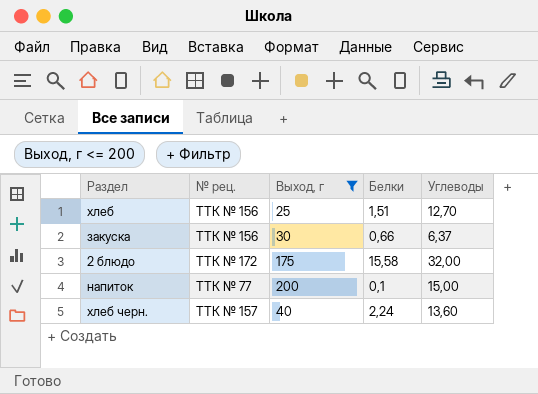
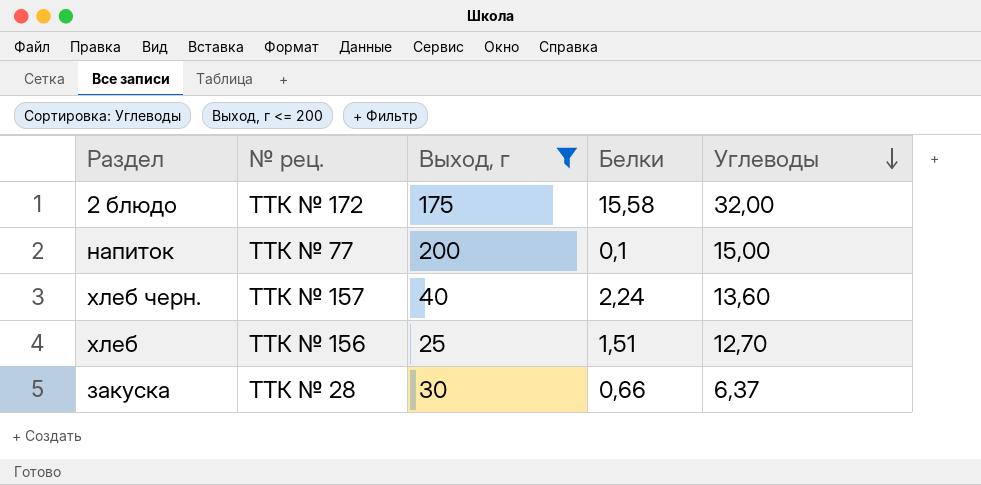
row order: none -> Углеводы descending
закуска | № рец.: ТТК № 156 -> ТТК № 28

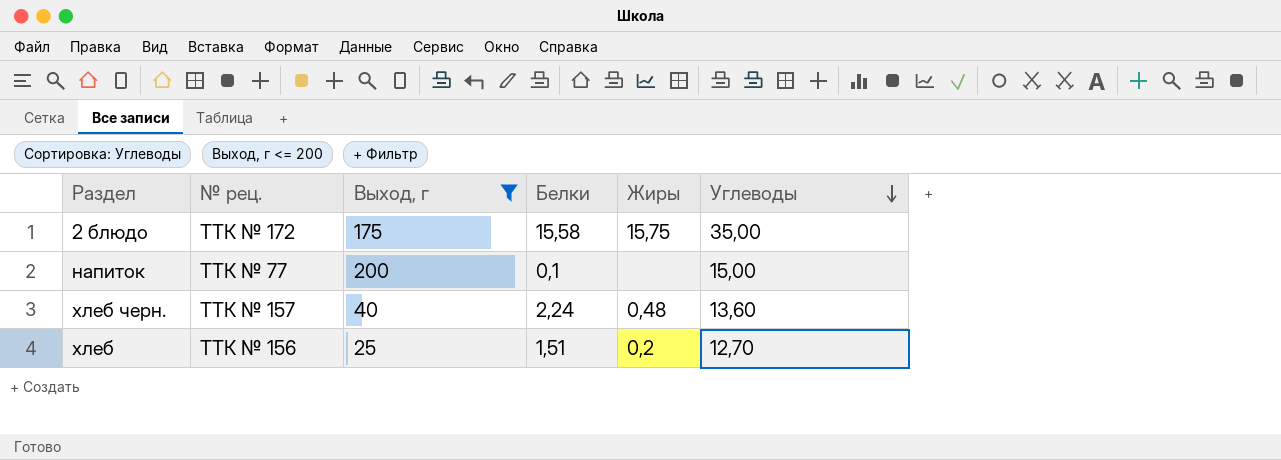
column Жиры | position: none -> 5
row закуска: ТТК № 28 | 30 | 0,66 | 6,37 -> none
2 блюдо | Углеводы: 32,00 -> 35,00

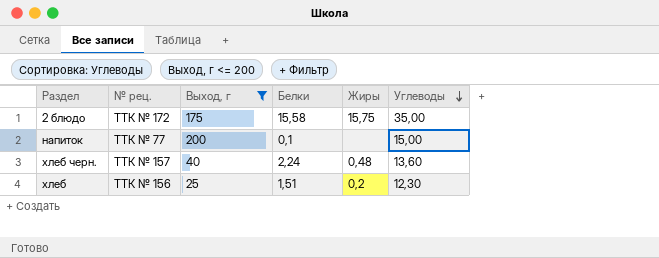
хлеб | Углеводы: 12,70 -> 12,30

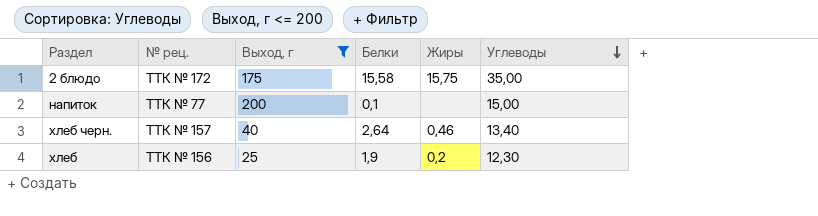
хлеб черн. | Белки: 2,24 -> 2,64
хлеб черн. | Жиры: 0,48 -> 0,46
хлеб черн. | Углеводы: 13,60 -> 13,40
хлеб | Белки: 1,51 -> 1,9

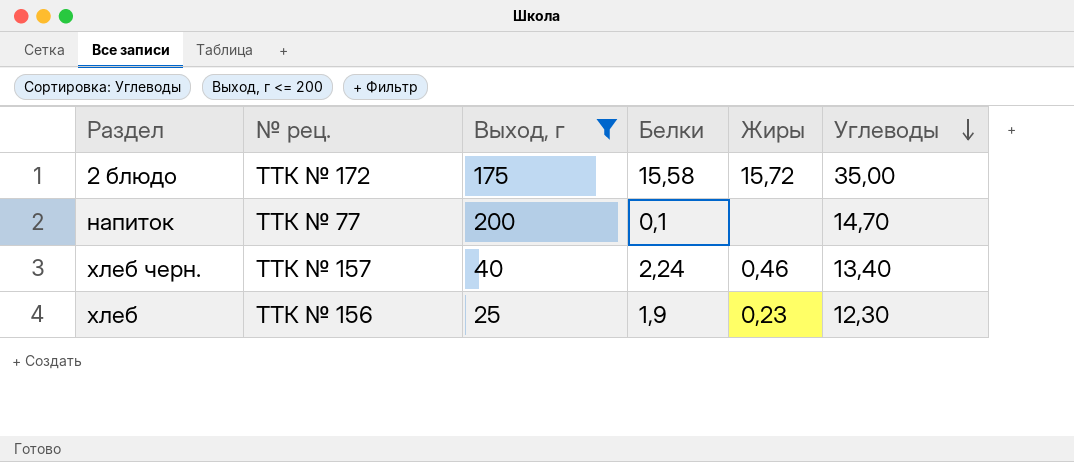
2 блюдо | Жиры: 15,75 -> 15,72
напиток | Углеводы: 15,00 -> 14,70
хлеб черн. | Белки: 2,64 -> 2,24
хлеб | Жиры: 0,2 -> 0,23

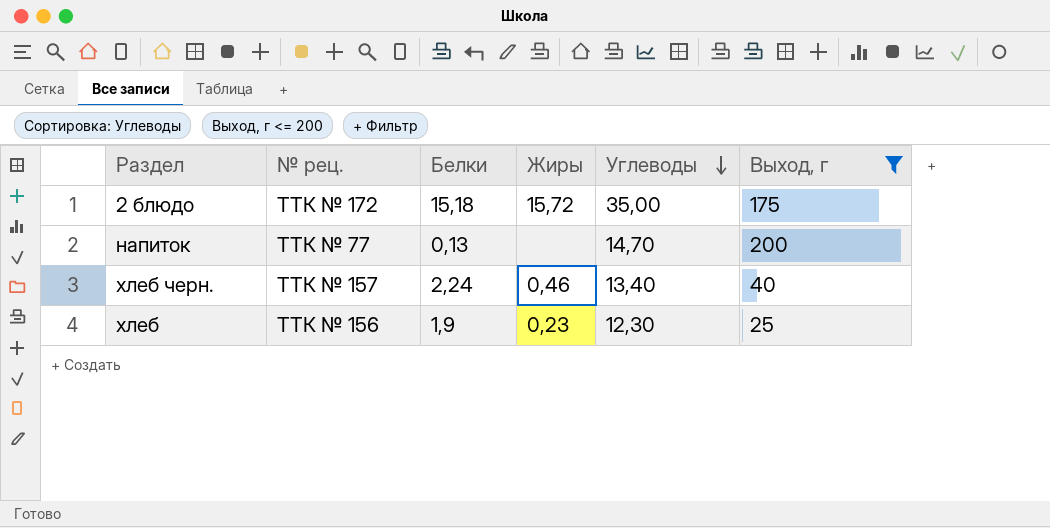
column Выход, г | position: 3 -> 6
2 блюдо | Белки: 15,58 -> 15,18
напиток | Белки: 0,1 -> 0,13

